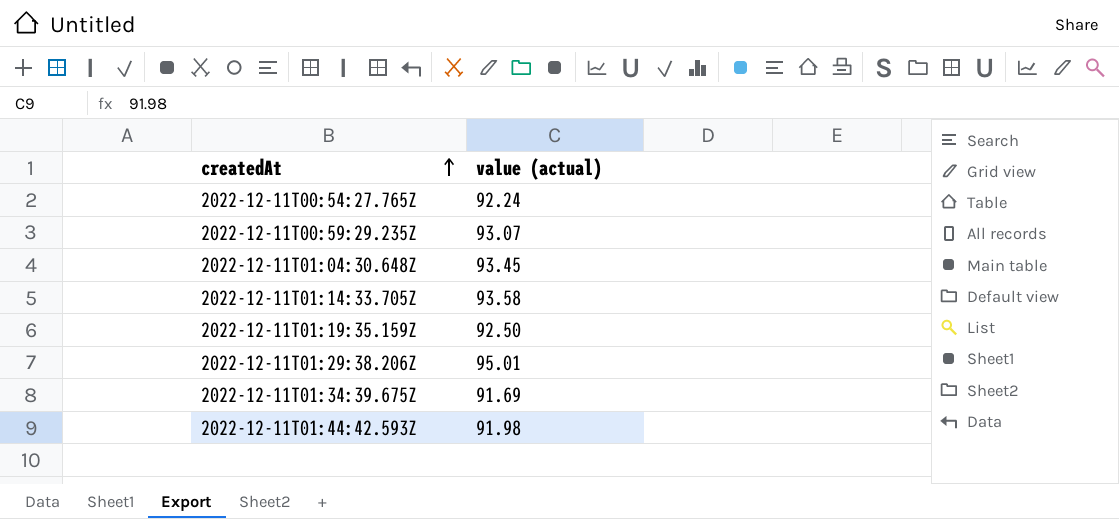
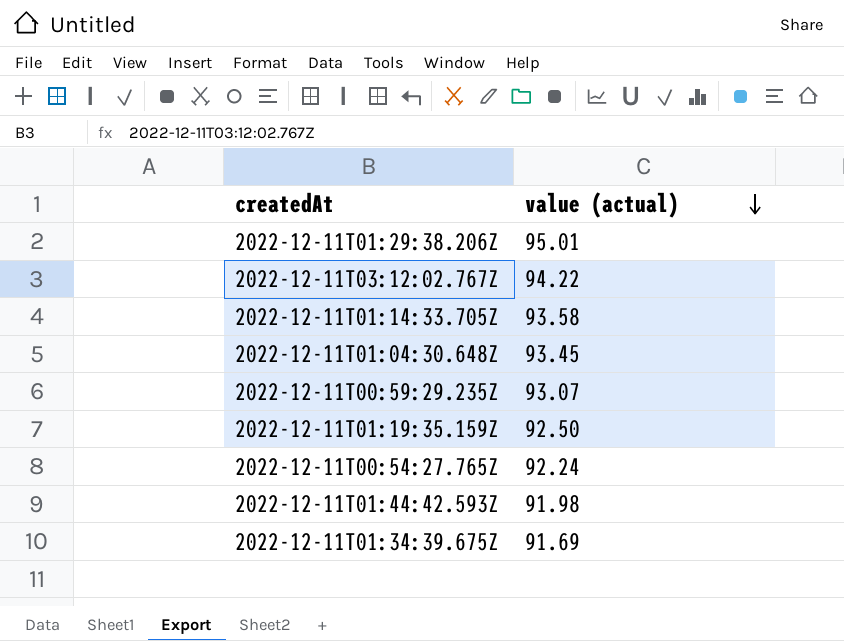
row order: createdAt ascending -> value (actual) descending
row 2022-12-11T03:12:02.767Z: none -> 94.22

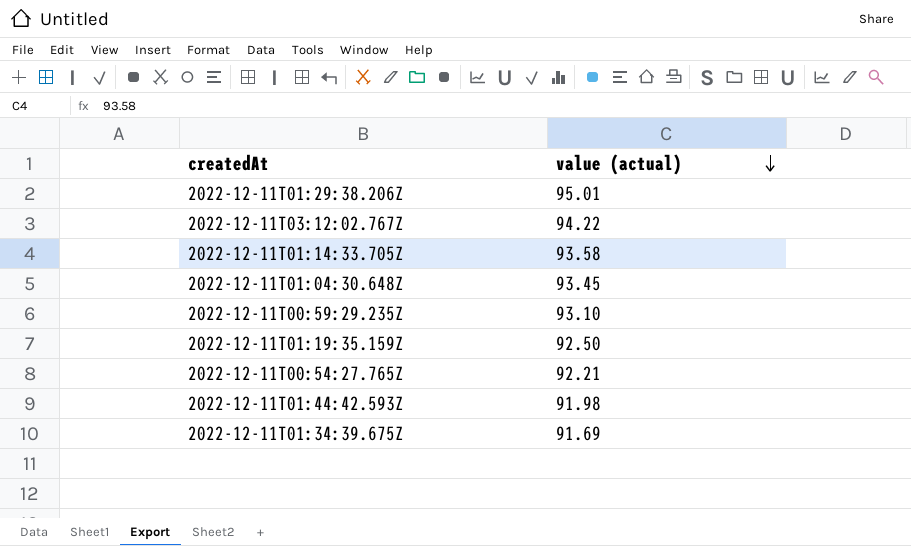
2022-12-11T00:59:29.235Z | value (actual): 93.07 -> 93.10
2022-12-11T00:54:27.765Z | value (actual): 92.24 -> 92.21

